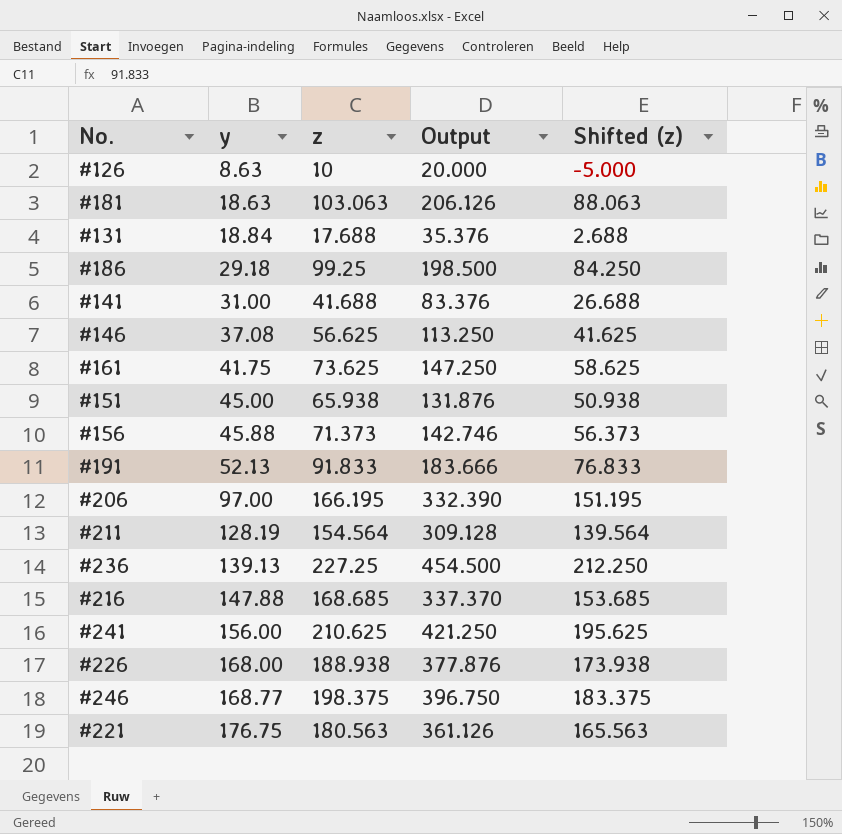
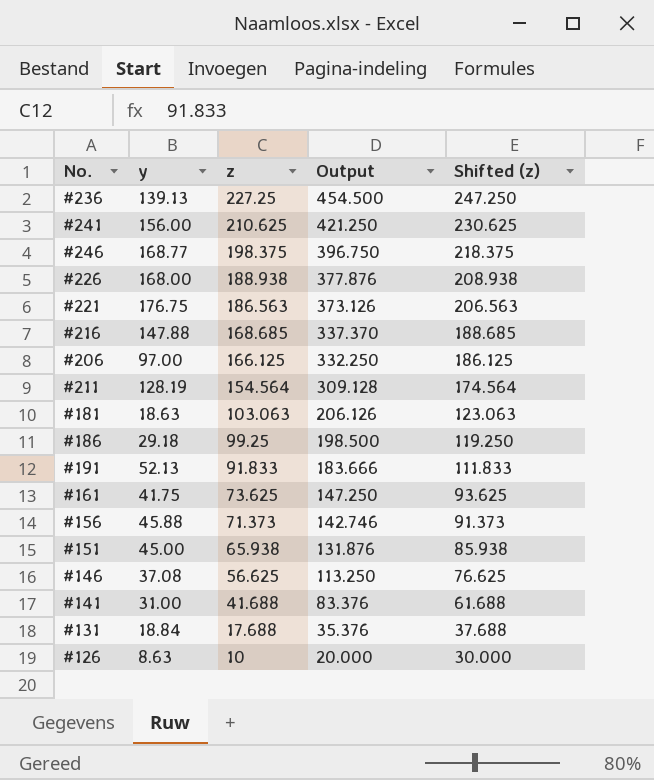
row order: y ascending -> z descending
column Shifted (z) | formula: [z] - 15 -> [z] + 20
#221 | z: 180.563 -> 186.563
#221 | Output: 361.126 -> 373.126
#206 | z: 166.195 -> 166.125
#206 | Output: 332.390 -> 332.250

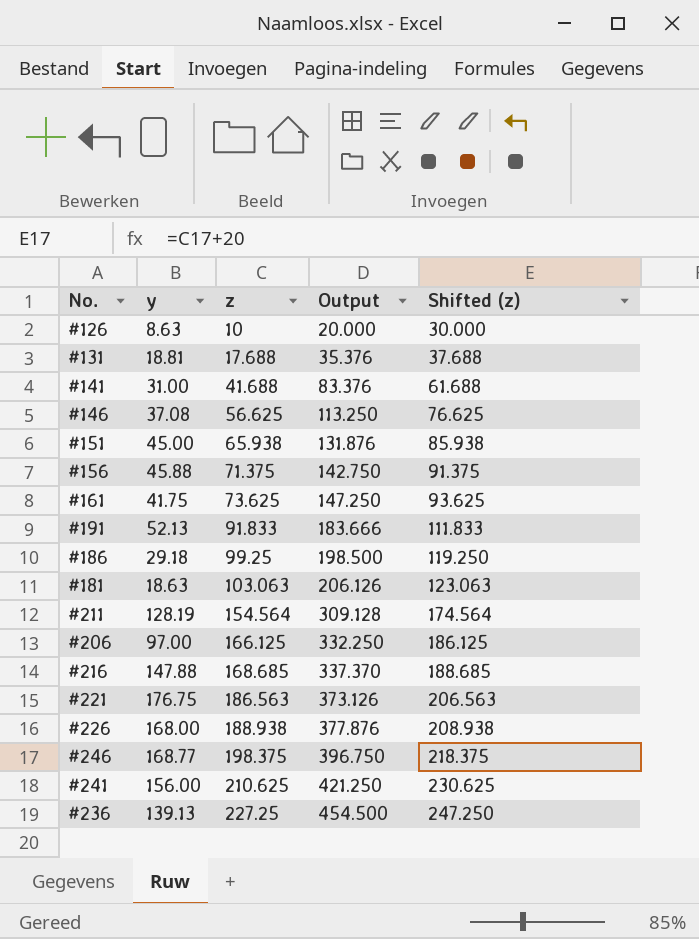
row order: z descending -> z ascending
#131 | y: 18.84 -> 18.81
#156 | z: 71.373 -> 71.375
#156 | Output: 142.746 -> 142.750
#156 | Shifted (z): 91.373 -> 91.375

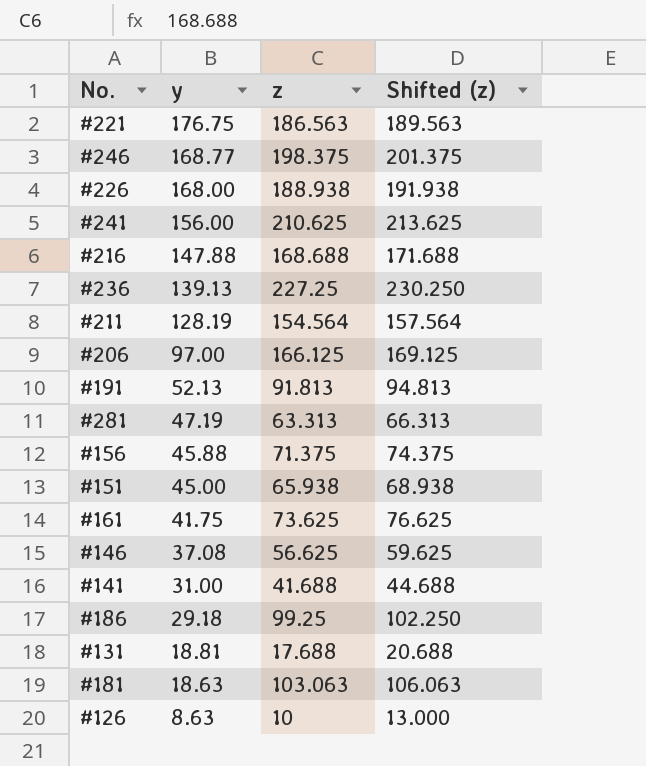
row order: z ascending -> y descending
column Output | formula: [z] * 2 -> none
column Shifted (z) | formula: [z] + 20 -> [z] + 3
#216 | z: 168.685 -> 168.688
#191 | z: 91.833 -> 91.813
row #281: none -> 47.19 | 63.313 | 66.313

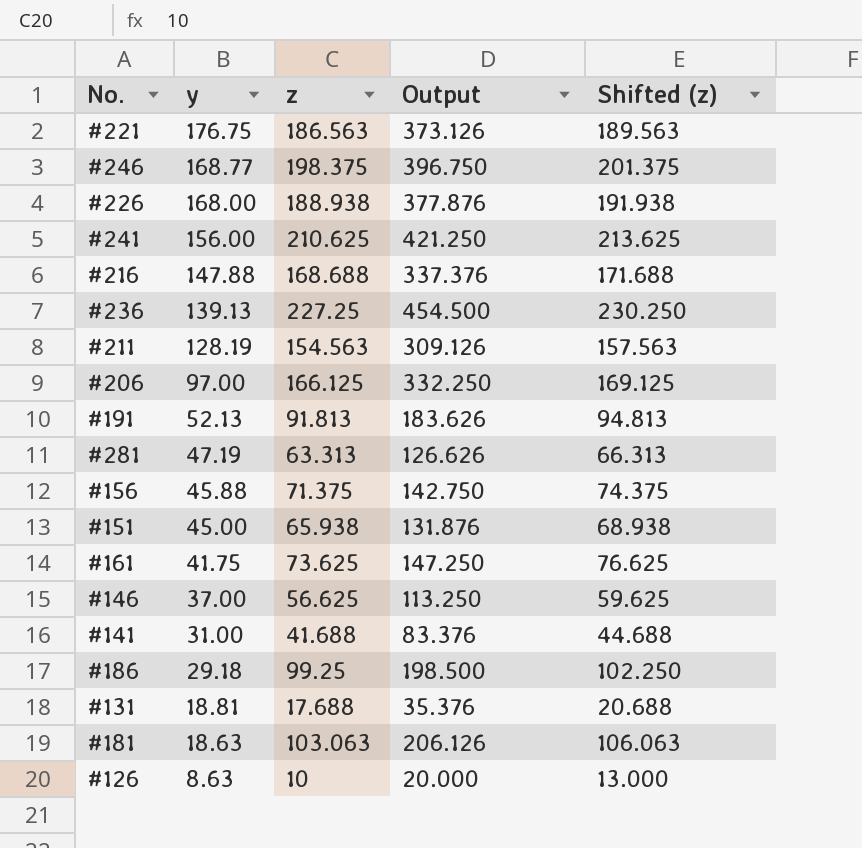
column Output | formula: none -> [z] * 2
#211 | z: 154.564 -> 154.563
#211 | Shifted (z): 157.564 -> 157.563
#146 | y: 37.08 -> 37.00

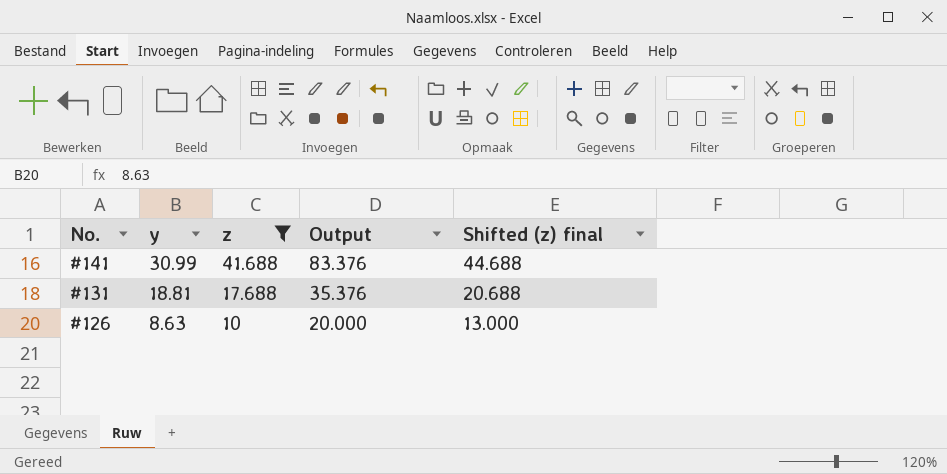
filter: none -> z <= 41.688
column name: Shifted (z) -> Shifted (z) final
#141 | y: 31.00 -> 30.99

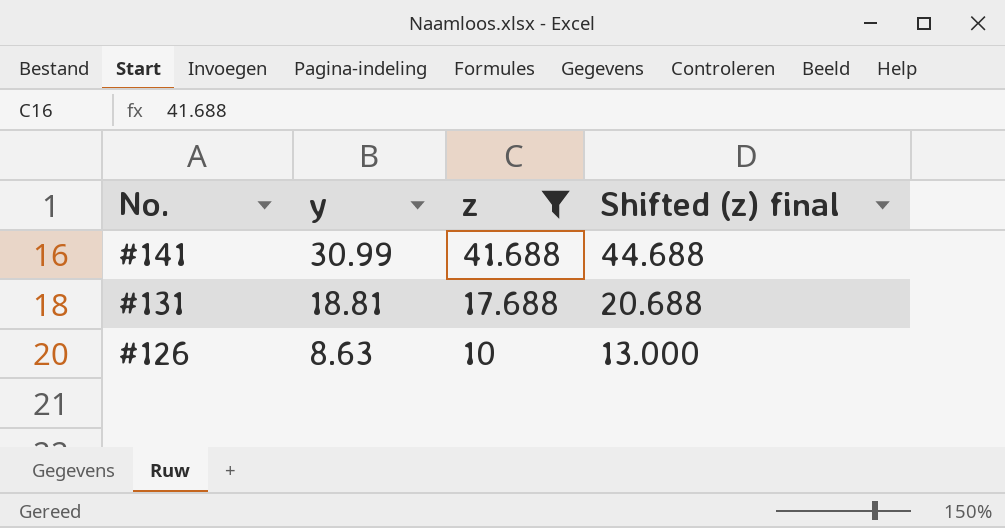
column Output | formula: [z] * 2 -> none

